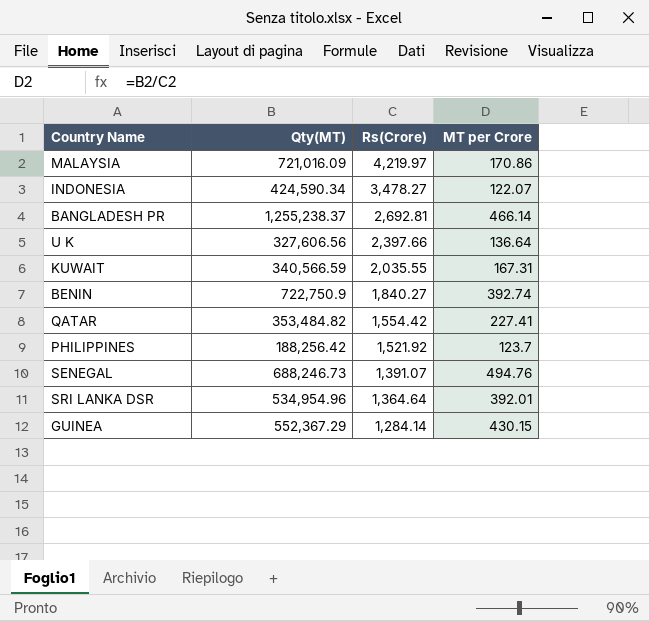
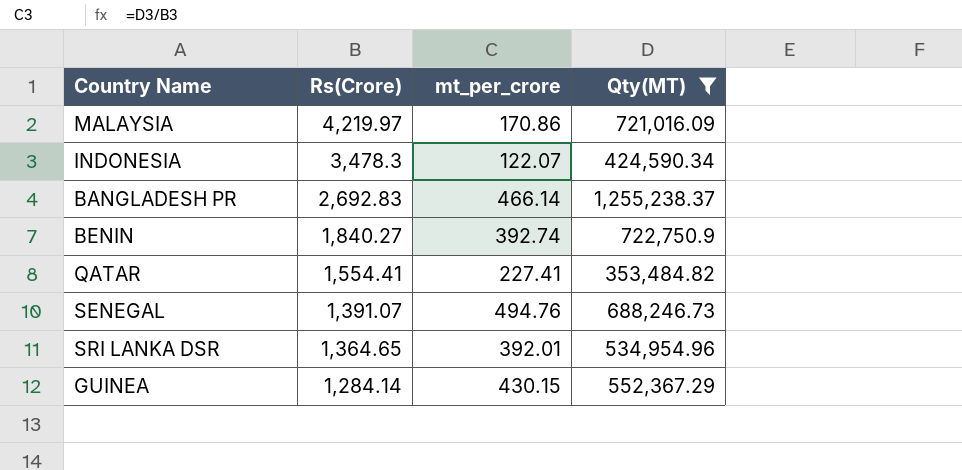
filter: none -> Qty(MT) >= 353,484.82
column name: MT per Crore -> mt_per_crore
column Qty(MT) | position: 2 -> 4
INDONESIA | Rs(Crore): 3,478.27 -> 3,478.3
BANGLADESH PR | Rs(Crore): 2,692.81 -> 2,692.83
QATAR | Rs(Crore): 1,554.42 -> 1,554.41
SRI LANKA DSR | Rs(Crore): 1,364.64 -> 1,364.65

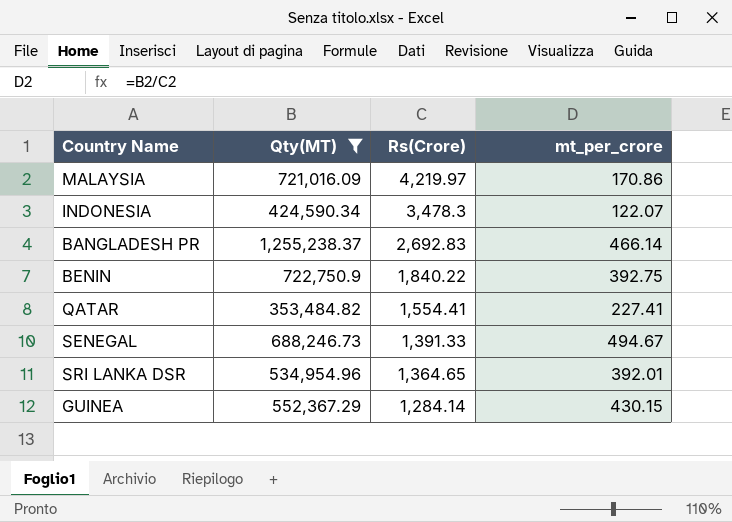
column Qty(MT) | position: 4 -> 2
BENIN | Rs(Crore): 1,840.27 -> 1,840.22
BENIN | mt_per_crore: 392.74 -> 392.75
SENEGAL | Rs(Crore): 1,391.07 -> 1,391.33
SENEGAL | mt_per_crore: 494.76 -> 494.67

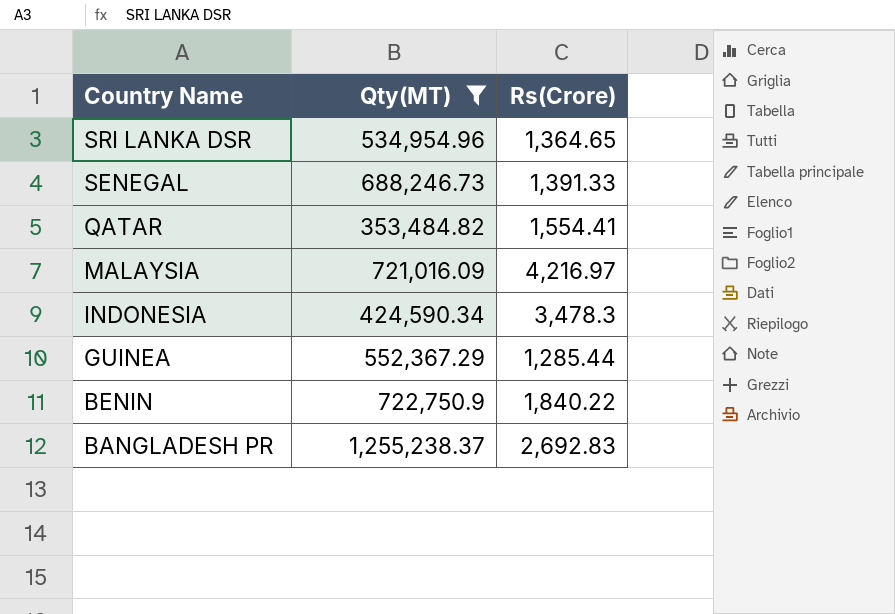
row order: Rs(Crore) descending -> Country Name descending
column mt_per_crore | formula: [Qty(MT)] / [Rs(Crore)] -> none
MALAYSIA | Rs(Crore): 4,219.97 -> 4,216.97
GUINEA | Rs(Crore): 1,284.14 -> 1,285.44

